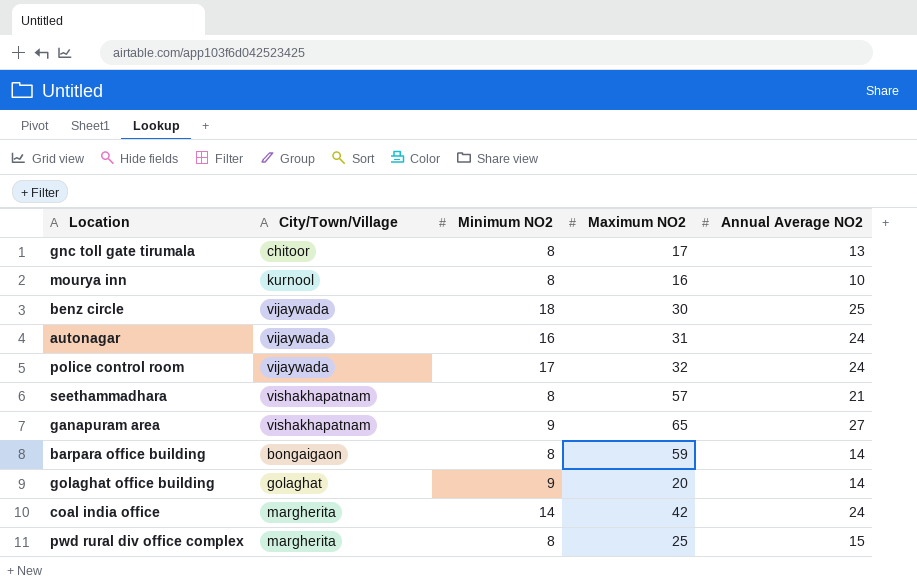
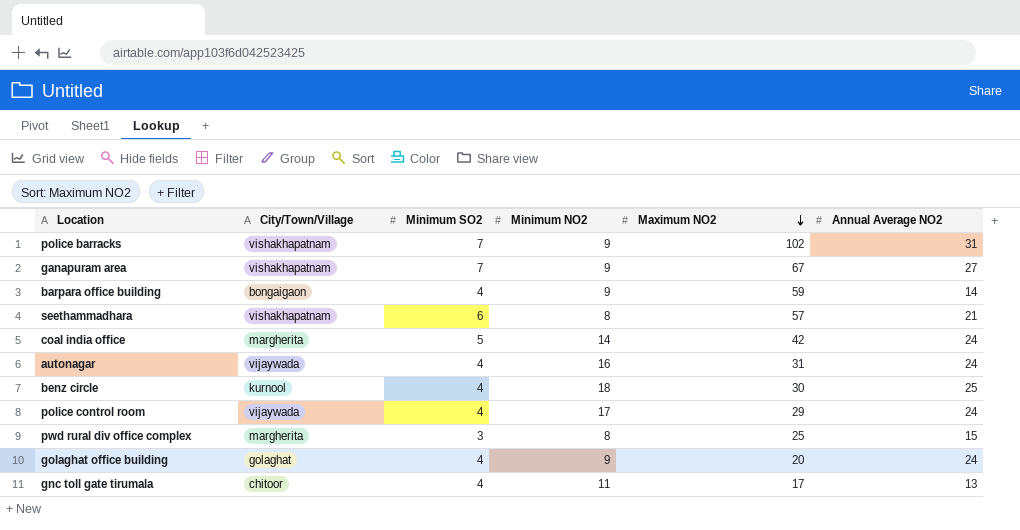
row order: none -> Maximum NO2 descending
column Minimum SO2 | position: none -> 3
row mourya inn: kurnool | 8 | 16 | 10 -> none
row police barracks: none -> vishakhapatnam | 7 | 9 | 102 | 31
ganapuram area | Maximum NO2: 65 -> 67
barpara office building | Minimum NO2: 8 -> 9
benz circle | City/Town/Village: vijaywada -> kurnool
police control room | Maximum NO2: 32 -> 29
golaghat office building | Annual Average NO2: 14 -> 24
gnc toll gate tirumala | Minimum NO2: 8 -> 11

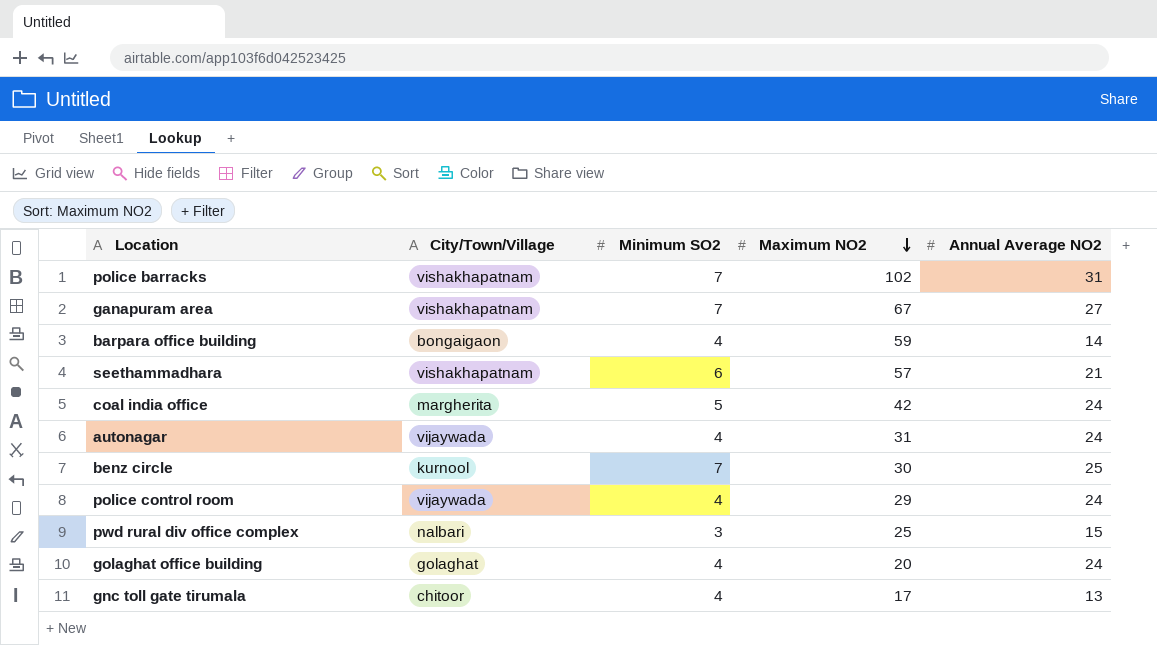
column Minimum NO2 | position: 4 -> none
benz circle | Minimum SO2: 4 -> 7
pwd rural div office complex | City/Town/Village: margherita -> nalbari

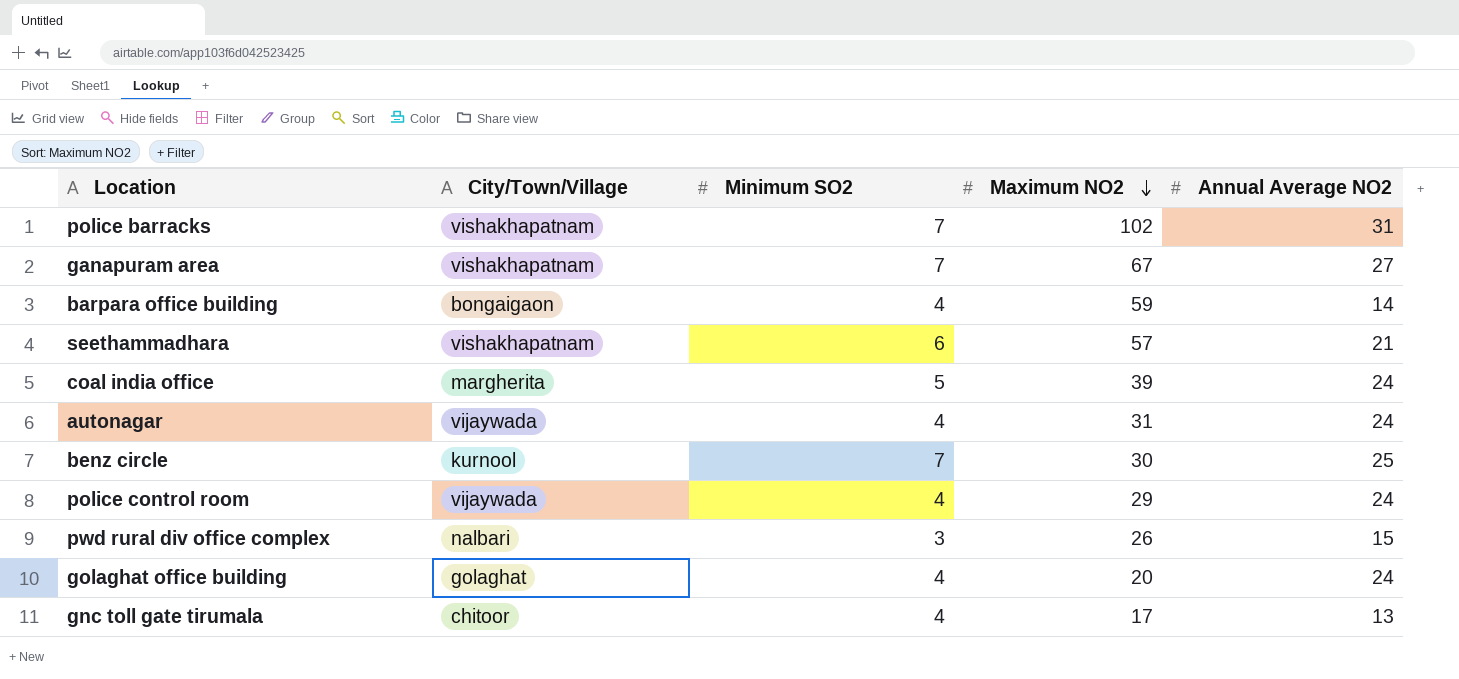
coal india office | Maximum NO2: 42 -> 39
pwd rural div office complex | Maximum NO2: 25 -> 26

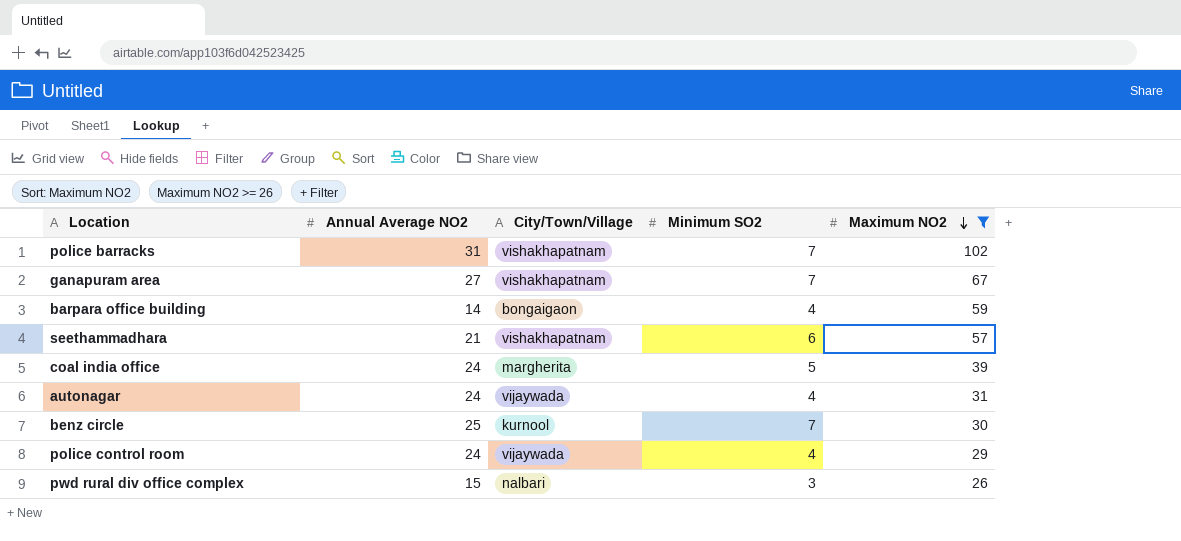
filter: none -> Maximum NO2 >= 26
column Annual Average NO2 | position: 5 -> 2

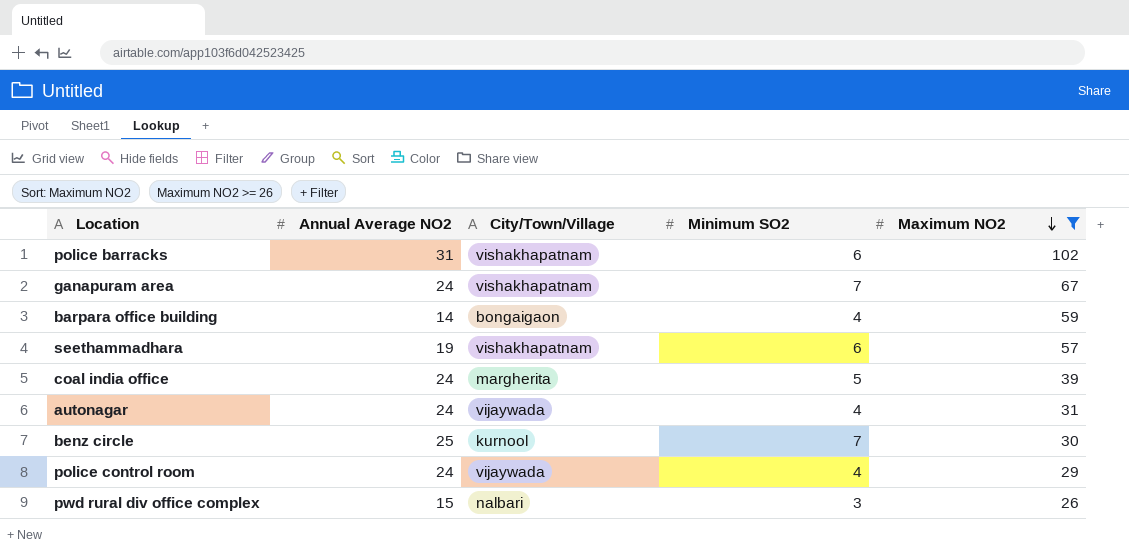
police barracks | Minimum SO2: 7 -> 6
ganapuram area | Annual Average NO2: 27 -> 24
seethammadhara | Annual Average NO2: 21 -> 19

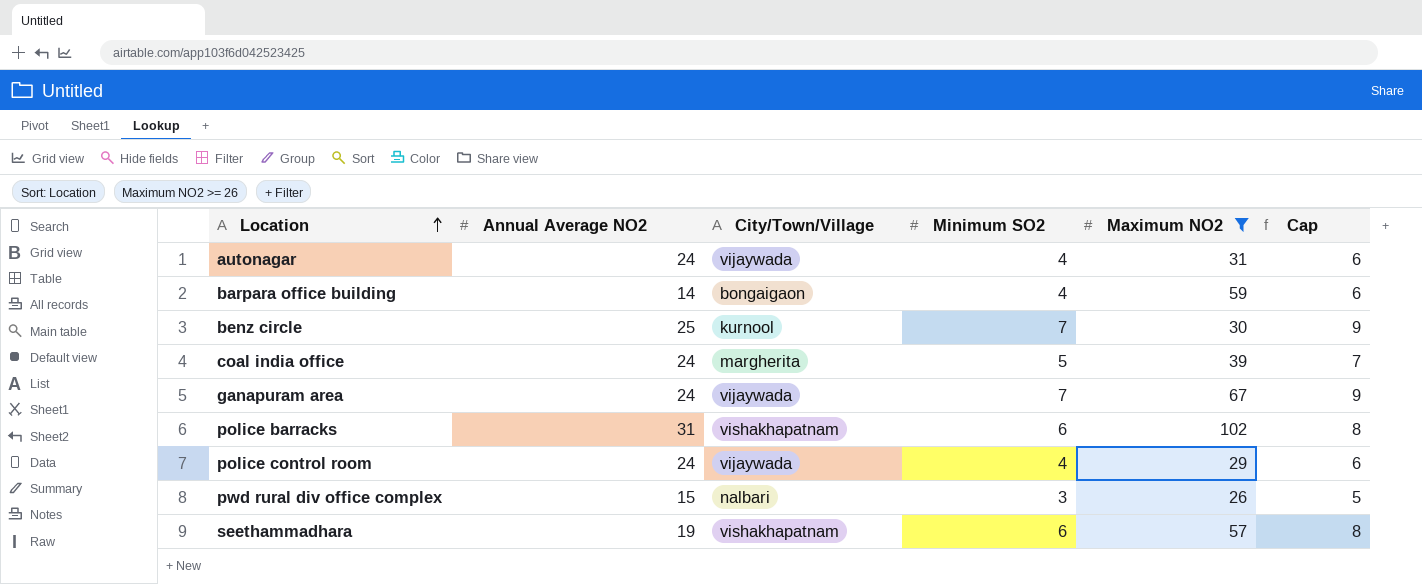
row order: Maximum NO2 descending -> Location ascending
column Cap | formula: none -> [Minimum SO2] + 2
ganapuram area | City/Town/Village: vishakhapatnam -> vijaywada

